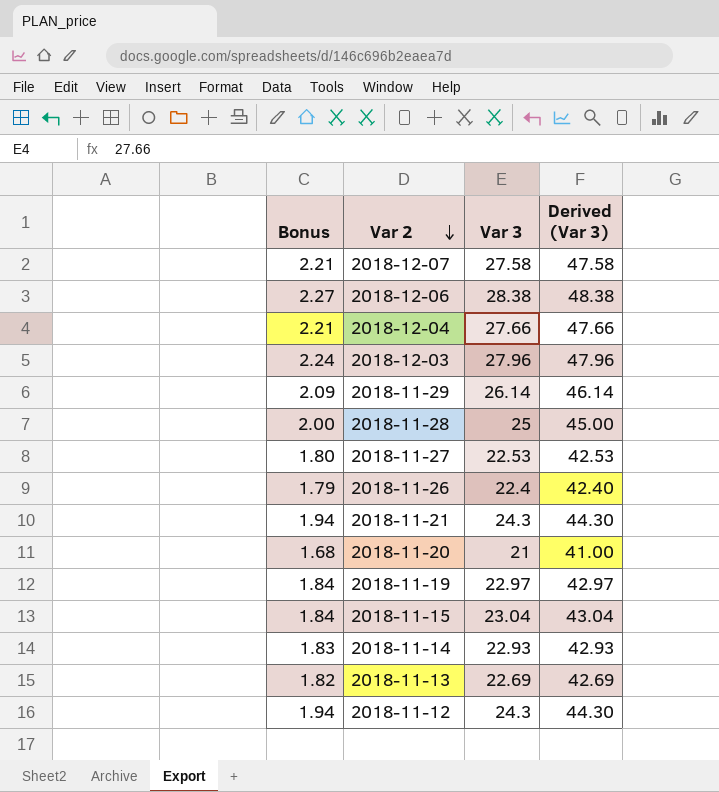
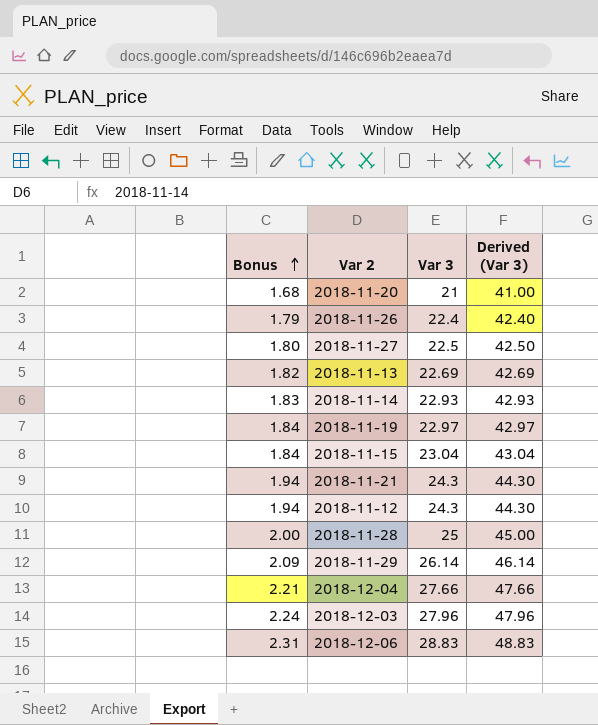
row order: Var 2 descending -> Bonus ascending
row 2018-12-07: 2.21 | 27.58 | 47.58 -> none
2018-11-27 | Var 3: 22.53 -> 22.5
2018-11-27 | Derived (Var 3): 42.53 -> 42.50
2018-12-06 | Bonus: 2.27 -> 2.31
2018-12-06 | Var 3: 28.38 -> 28.83
2018-12-06 | Derived (Var 3): 48.38 -> 48.83

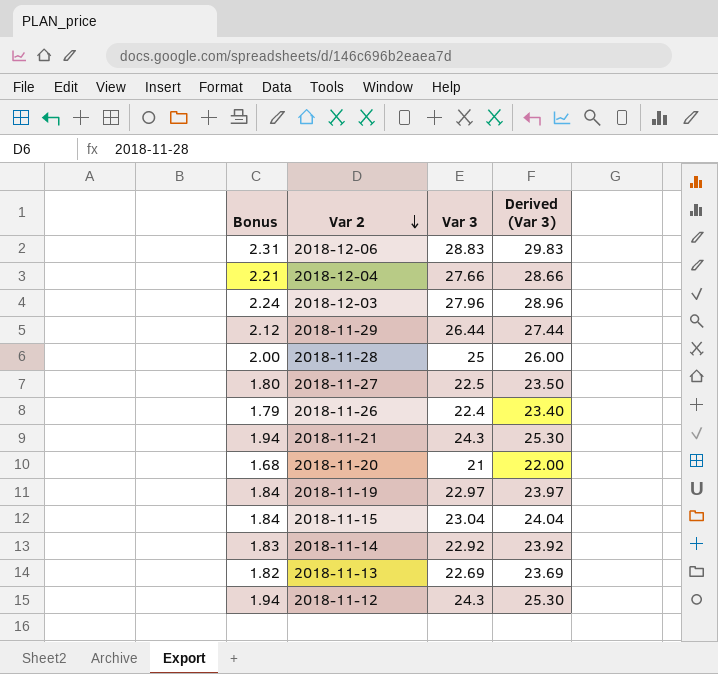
row order: Bonus ascending -> Var 2 descending
column Derived (Var 3) | formula: [Var 3] + 20 -> [Var 3] + 1
2018-11-29 | Bonus: 2.09 -> 2.12
2018-11-29 | Var 3: 26.14 -> 26.44
2018-11-14 | Var 3: 22.93 -> 22.92

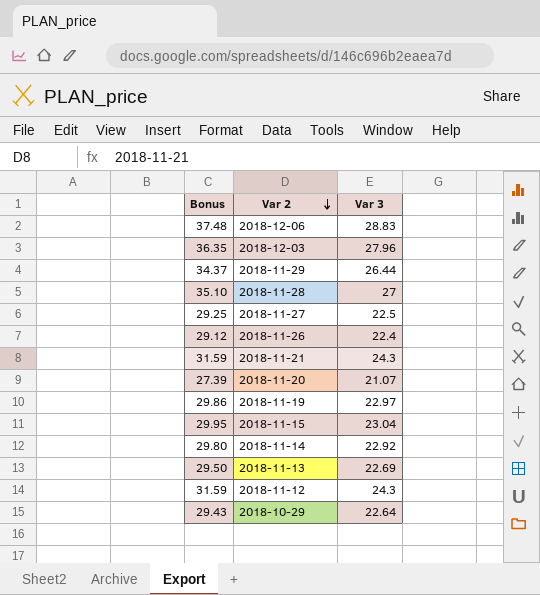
column Derived (Var 3) | formula: [Var 3] + 1 -> none
column Bonus | formula: [Var 3] * 0.08 -> [Var 3] * 1.3
row 2018-12-04: 2.21 | 27.66 | 28.66 -> none
2018-11-28 | Var 3: 25 -> 27
2018-11-20 | Var 3: 21 -> 21.07
row 2018-10-29: none -> 29.43 | 22.64

